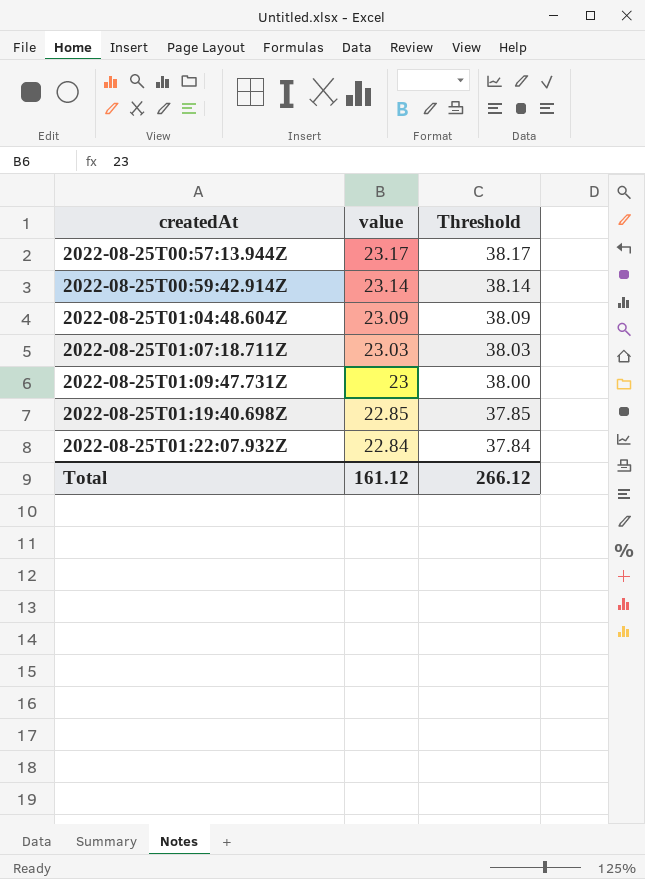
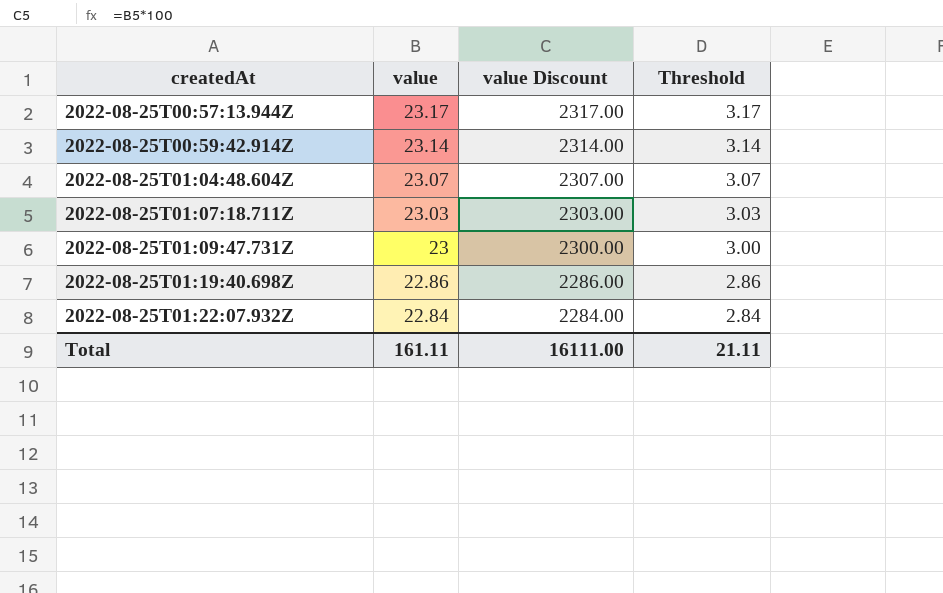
column value Discount | formula: none -> [value] * 100
column Threshold | formula: [value] + 15 -> [value] - 20
2022-08-25T01:04:48.604Z | value: 23.09 -> 23.07
2022-08-25T01:19:40.698Z | value: 22.85 -> 22.86
Total | value: 161.12 -> 161.11
Total | Threshold: 266.12 -> 21.11

